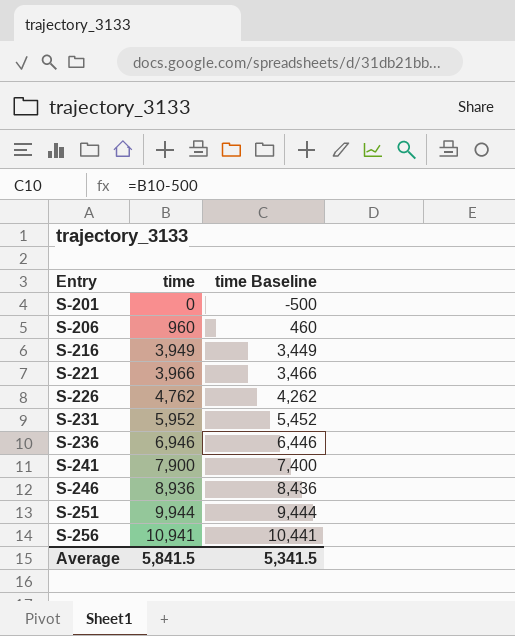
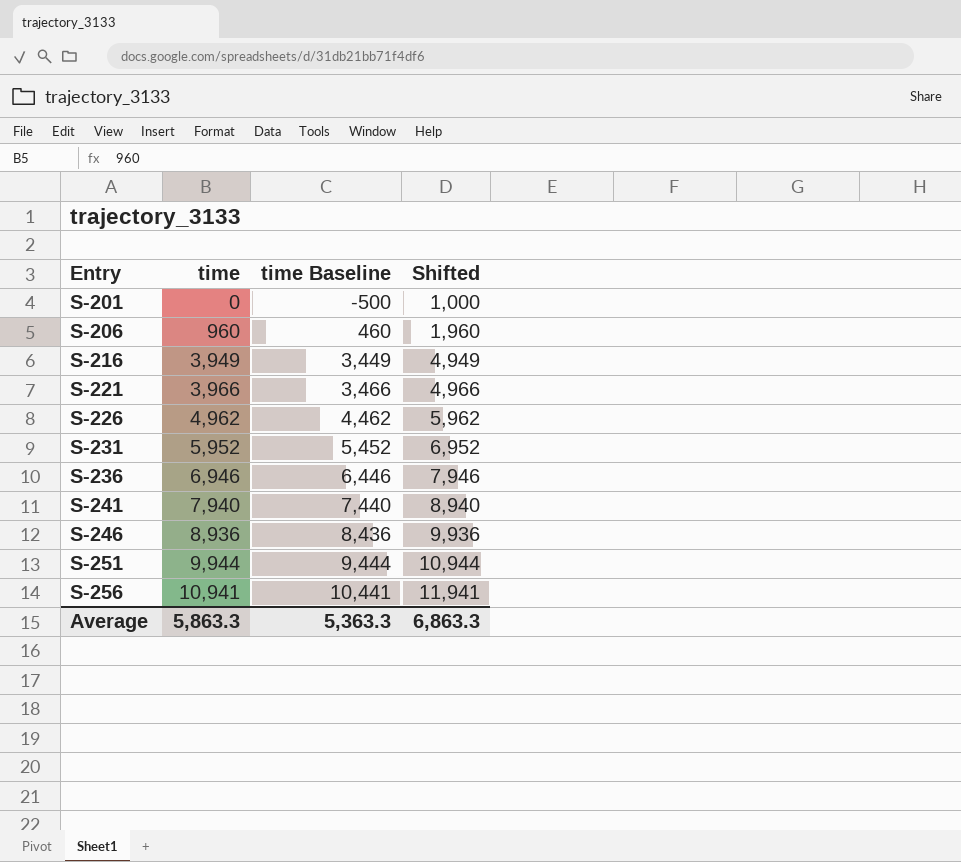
column Shifted | formula: none -> [time] + 1000
S-226 | time: 4,762 -> 4,962
S-226 | time Baseline: 4,262 -> 4,462
S-241 | time: 7,900 -> 7,940
S-241 | time Baseline: 7,400 -> 7,440
Average | time: 5,841.5 -> 5,863.3
Average | time Baseline: 5,341.5 -> 5,363.3

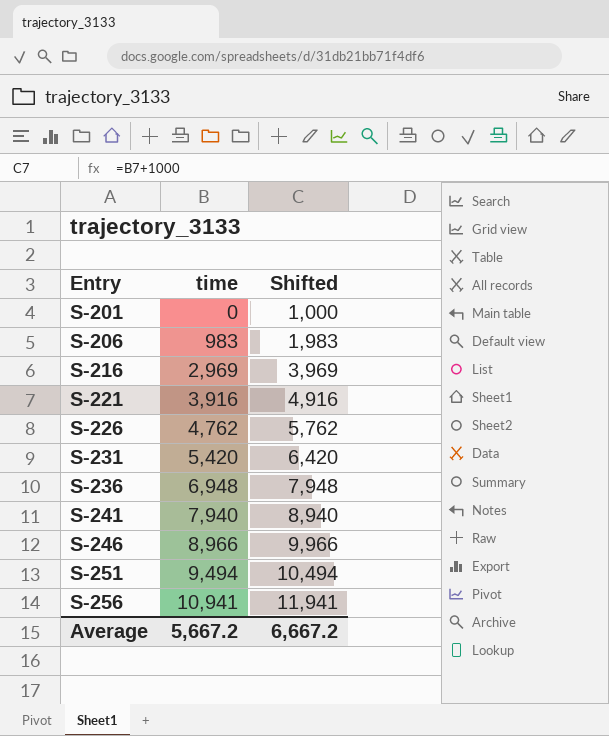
column time Baseline | formula: [time] - 500 -> none
S-206 | time: 960 -> 983
S-206 | Shifted: 1,960 -> 1,983
S-216 | time: 3,949 -> 2,969
S-216 | Shifted: 4,949 -> 3,969
S-221 | time: 3,966 -> 3,916
S-221 | Shifted: 4,966 -> 4,916
S-226 | time: 4,962 -> 4,762
S-226 | Shifted: 5,962 -> 5,762
S-231 | time: 5,952 -> 5,420
S-231 | Shifted: 6,952 -> 6,420
S-236 | time: 6,946 -> 6,948
S-236 | Shifted: 7,946 -> 7,948
S-246 | time: 8,936 -> 8,966
S-246 | Shifted: 9,936 -> 9,966
S-251 | time: 9,944 -> 9,494
S-251 | Shifted: 10,944 -> 10,494
Average | time: 5,863.3 -> 5,667.2
Average | Shifted: 6,863.3 -> 6,667.2

